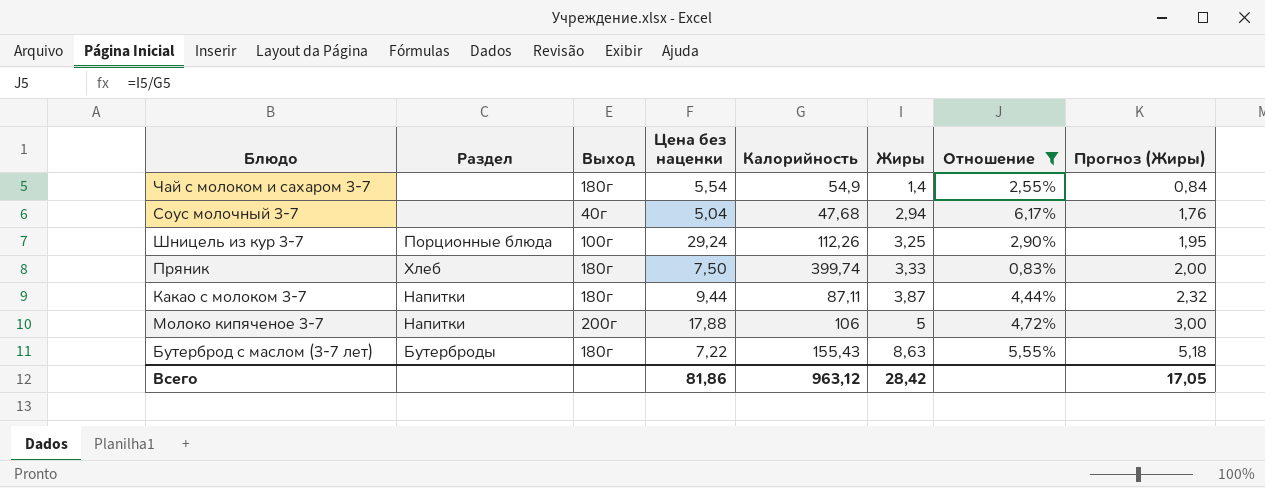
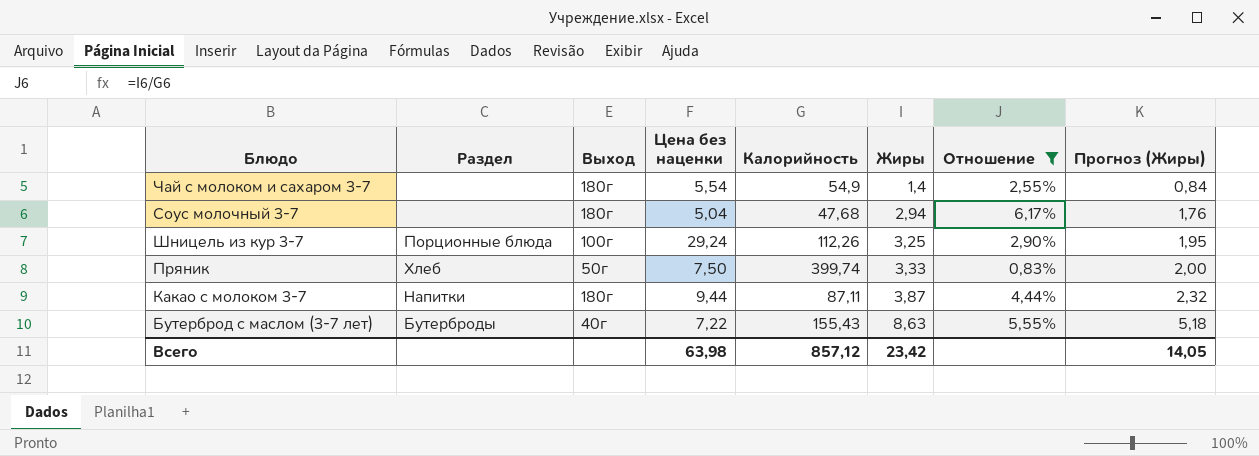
row Молоко кипяченое 3-7: Напитки | 200г | 17,88 | 106 | 5 | 4,72% | 3,00 -> none
Соус молочный 3-7 | Выход: 40г -> 180г
Пряник | Выход: 180г -> 50г
Бутерброд с маслом (3-7 лет) | Выход: 180г -> 40г
Всего | Цена без наценки: 81,86 -> 63,98
Всего | Калорийность: 963,12 -> 857,12
Всего | Жиры: 28,42 -> 23,42
Всего | Прогноз (Жиры): 17,05 -> 14,05

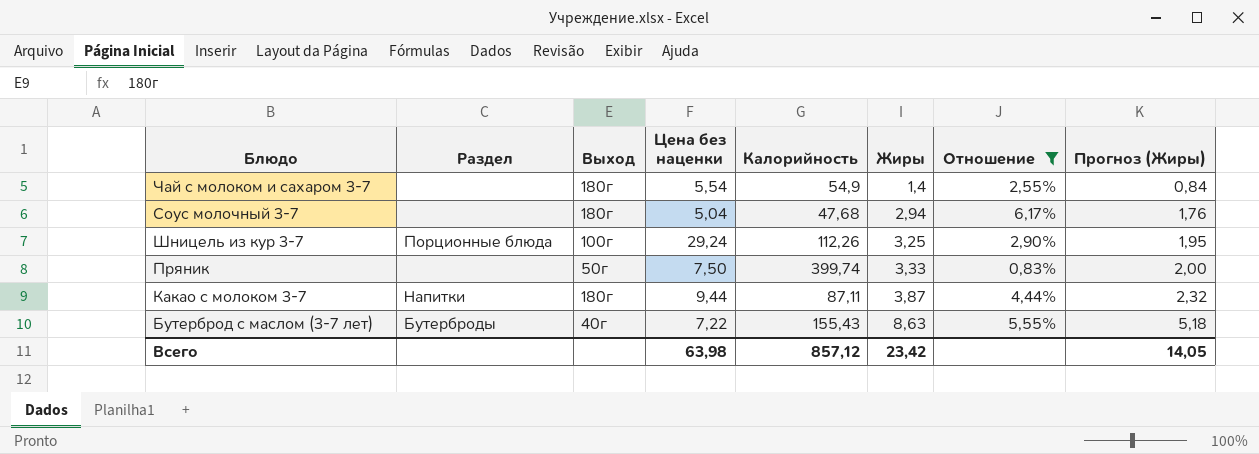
Пряник | Раздел: Хлеб -> none

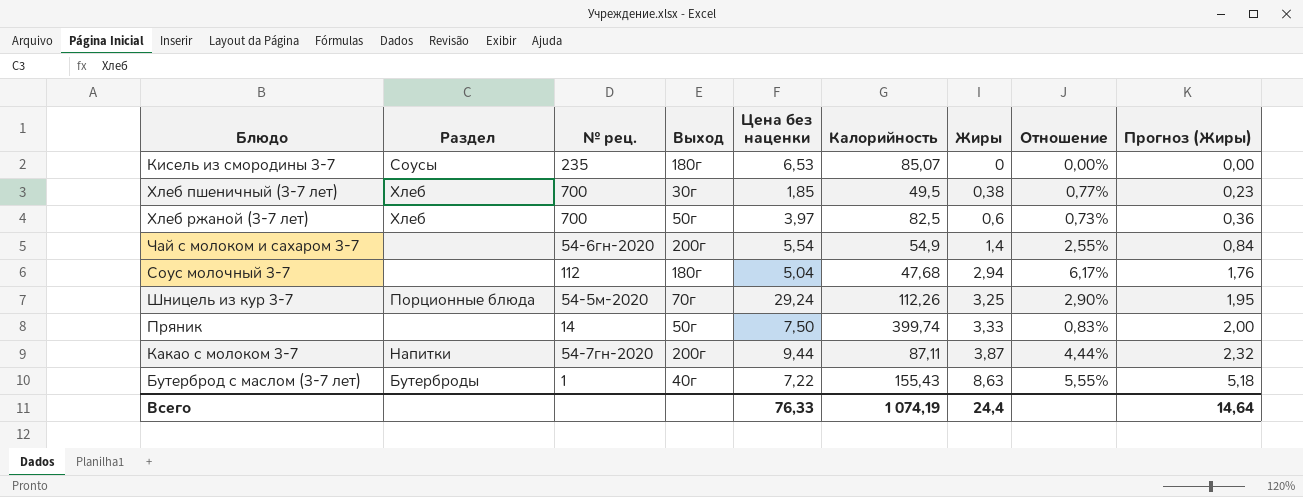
filter: Отношение >= 0,83% -> none
column № рец. | position: none -> 3
Чай с молоком и сахаром 3-7 | Выход: 180г -> 200г
Шницель из кур 3-7 | Выход: 100г -> 70г
Какао с молоком 3-7 | Выход: 180г -> 200г
Всего | Цена без наценки: 63,98 -> 76,33
Всего | Калорийность: 857,12 -> 1 074,19
Всего | Жиры: 23,42 -> 24,4
Всего | Прогноз (Жиры): 14,05 -> 14,64

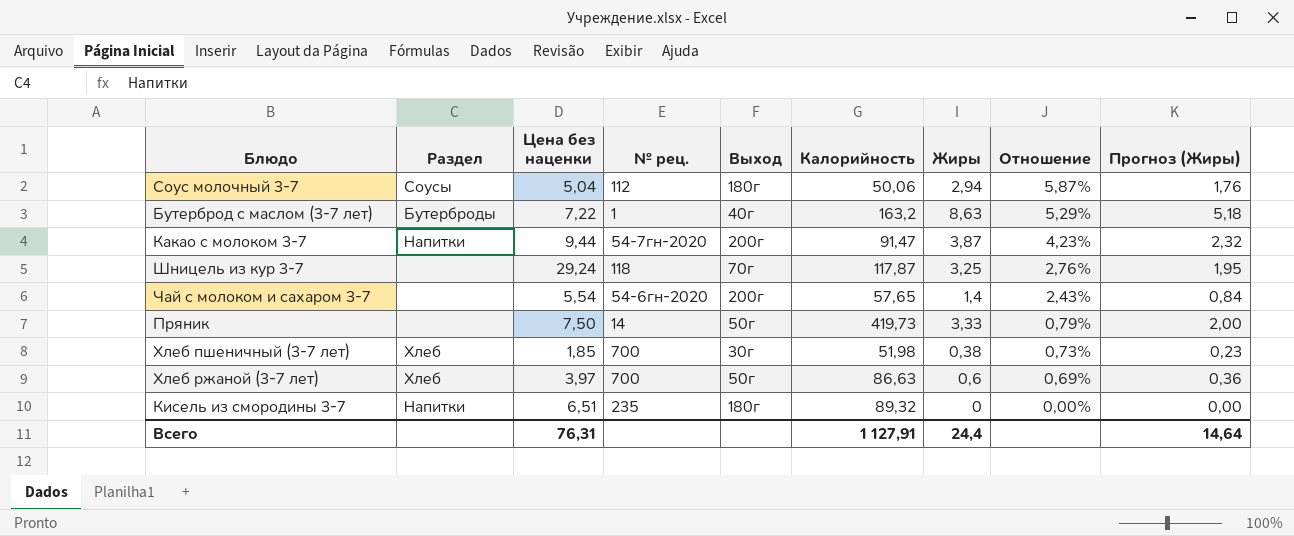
row order: Жиры ascending -> Отношение descending
column Цена без наценки | position: 5 -> 3
Соус молочный 3-7 | Раздел: none -> Соусы
Соус молочный 3-7 | Калорийность: 47,68 -> 50,06
Соус молочный 3-7 | Отношение: 6,17% -> 5,87%
Бутерброд с маслом (3-7 лет) | Калорийность: 155,43 -> 163,2
Бутерброд с маслом (3-7 лет) | Отношение: 5,55% -> 5,29%
Какао с молоком 3-7 | Калорийность: 87,11 -> 91,47
Какао с молоком 3-7 | Отношение: 4,44% -> 4,23%
Шницель из кур 3-7 | Раздел: Порционные блюда -> none
Шницель из кур 3-7 | № рец.: 54-5м-2020 -> 118
Шницель из кур 3-7 | Калорийность: 112,26 -> 117,87
Шницель из кур 3-7 | Отношение: 2,90% -> 2,76%
Чай с молоком и сахаром 3-7 | Калорийность: 54,9 -> 57,65
Чай с молоком и сахаром 3-7 | Отношение: 2,55% -> 2,43%
Пряник | Калорийность: 399,74 -> 419,73
Пряник | Отношение: 0,83% -> 0,79%
Хлеб пшеничный (3-7 лет) | Калорийность: 49,5 -> 51,98
Хлеб пшеничный (3-7 лет) | Отношение: 0,77% -> 0,73%
Хлеб ржаной (3-7 лет) | Калорийность: 82,5 -> 86,63
Хлеб ржаной (3-7 лет) | Отношение: 0,73% -> 0,69%
Кисель из смородины 3-7 | Раздел: Соусы -> Напитки
Кисель из смородины 3-7 | Цена без наценки: 6,53 -> 6,51
Кисель из смородины 3-7 | Калорийность: 85,07 -> 89,32
Всего | Цена без наценки: 76,33 -> 76,31
Всего | Калорийность: 1 074,19 -> 1 127,91

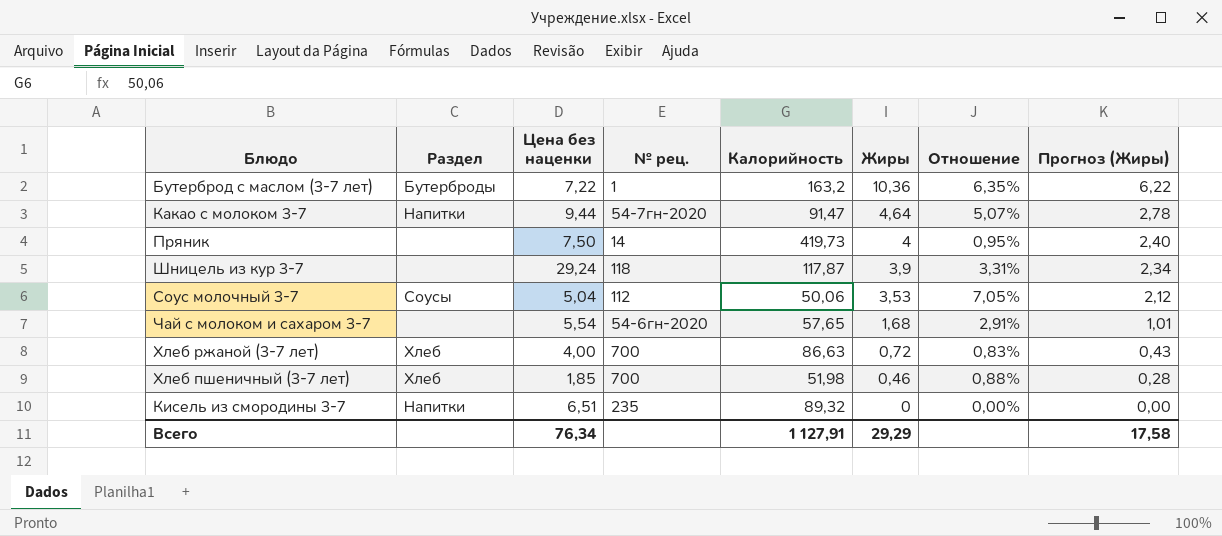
row order: Отношение descending -> Жиры descending
column Выход | position: 5 -> none
Бутерброд с маслом (3-7 лет) | Жиры: 8,63 -> 10,36
Бутерброд с маслом (3-7 лет) | Отношение: 5,29% -> 6,35%
Бутерброд с маслом (3-7 лет) | Прогноз (Жиры): 5,18 -> 6,22
Какао с молоком 3-7 | Жиры: 3,87 -> 4,64
Какао с молоком 3-7 | Отношение: 4,23% -> 5,07%
Какао с молоком 3-7 | Прогноз (Жиры): 2,32 -> 2,78
Пряник | Жиры: 3,33 -> 4
Пряник | Отношение: 0,79% -> 0,95%
Пряник | Прогноз (Жиры): 2,00 -> 2,40
Шницель из кур 3-7 | Жиры: 3,25 -> 3,9
Шницель из кур 3-7 | Отношение: 2,76% -> 3,31%
Шницель из кур 3-7 | Прогноз (Жиры): 1,95 -> 2,34
Соус молочный 3-7 | Жиры: 2,94 -> 3,53
Соус молочный 3-7 | Отношение: 5,87% -> 7,05%
Соус молочный 3-7 | Прогноз (Жиры): 1,76 -> 2,12
Чай с молоком и сахаром 3-7 | Жиры: 1,4 -> 1,68
Чай с молоком и сахаром 3-7 | Отношение: 2,43% -> 2,91%
Чай с молоком и сахаром 3-7 | Прогноз (Жиры): 0,84 -> 1,01
Хлеб ржаной (3-7 лет) | Цена без наценки: 3,97 -> 4,00
Хлеб ржаной (3-7 лет) | Жиры: 0,6 -> 0,72
Хлеб ржаной (3-7 лет) | Отношение: 0,69% -> 0,83%
Хлеб ржаной (3-7 лет) | Прогноз (Жиры): 0,36 -> 0,43
Хлеб пшеничный (3-7 лет) | Жиры: 0,38 -> 0,46
Хлеб пшеничный (3-7 лет) | Отношение: 0,73% -> 0,88%
Хлеб пшеничный (3-7 лет) | Прогноз (Жиры): 0,23 -> 0,28
Всего | Цена без наценки: 76,31 -> 76,34
Всего | Жиры: 24,4 -> 29,29
Всего | Прогноз (Жиры): 14,64 -> 17,58

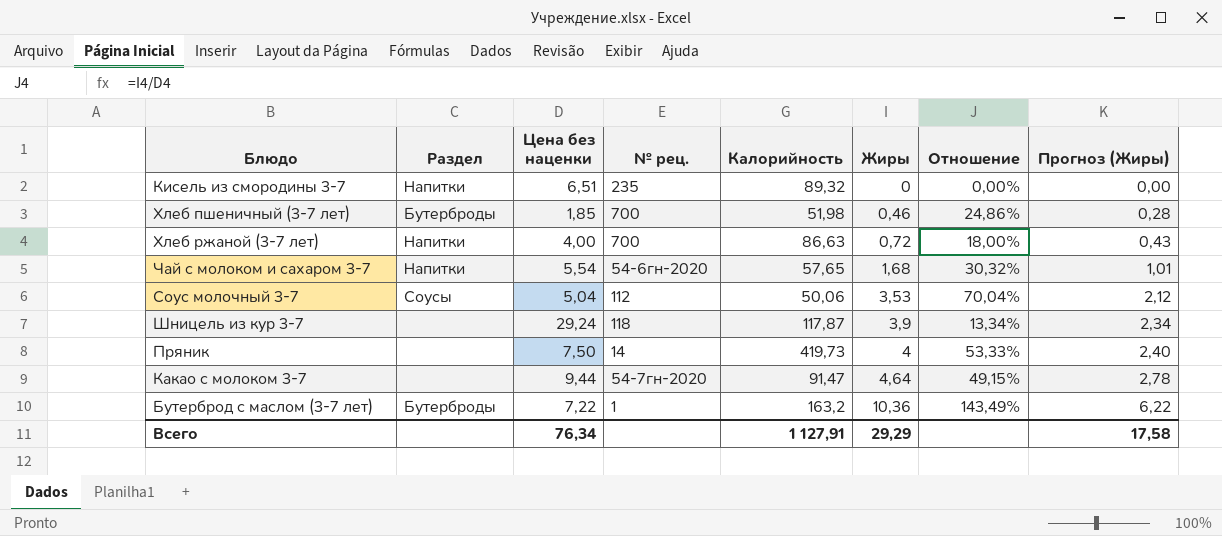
row order: Жиры descending -> Жиры ascending
column Отношение | formula: [Жиры] / [Калорийность] -> [Жиры] / [Цена без наценки]
Хлеб пшеничный (3-7 лет) | Раздел: Хлеб -> Бутерброды
Хлеб ржаной (3-7 лет) | Раздел: Хлеб -> Напитки
Чай с молоком и сахаром 3-7 | Раздел: none -> Напитки
Какао с молоком 3-7 | Раздел: Напитки -> none

